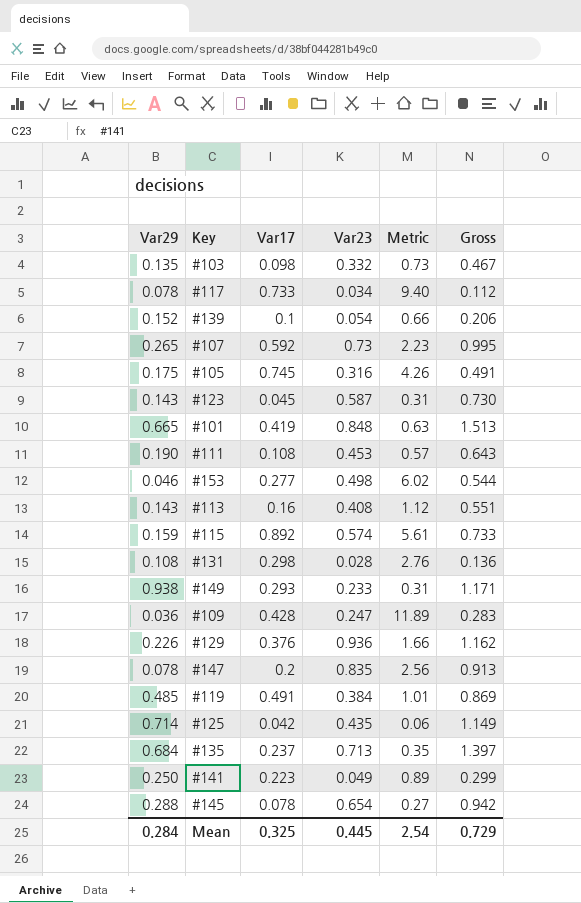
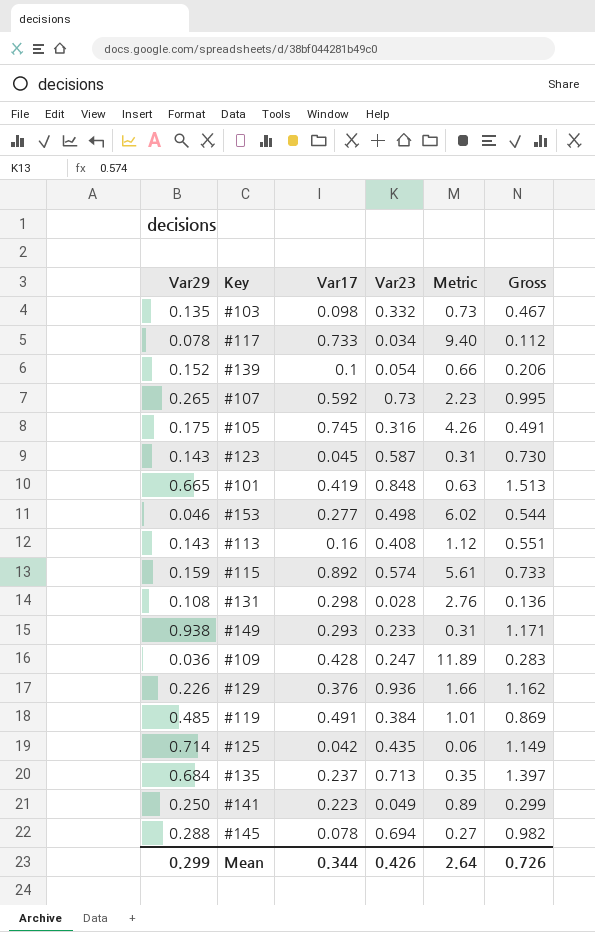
row #111: 0.190 | 0.108 | 0.453 | 0.57 | 0.643 -> none
row #147: 0.078 | 0.2 | 0.835 | 2.56 | 0.913 -> none
#145 | Var23: 0.654 -> 0.694
#145 | Gross: 0.942 -> 0.982
Mean | Var29: 0.284 -> 0.299
Mean | Var17: 0.325 -> 0.344
Mean | Var23: 0.445 -> 0.426
Mean | Metric: 2.54 -> 2.64
Mean | Gross: 0.729 -> 0.726

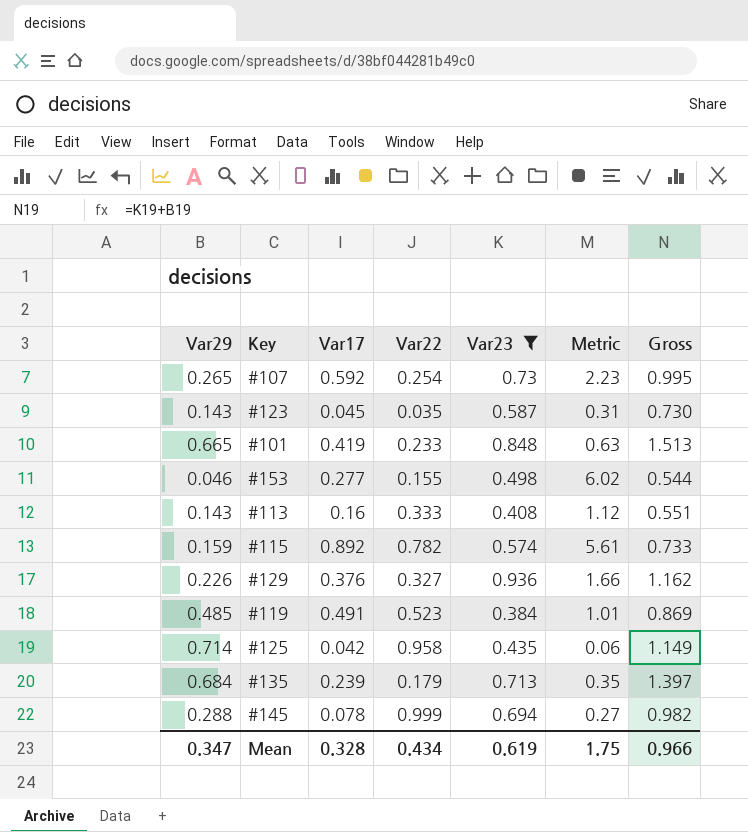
filter: none -> Var23 >= 0.384
column Var22 | position: none -> 4
#135 | Var17: 0.237 -> 0.239
Mean | Var29: 0.299 -> 0.347
Mean | Var17: 0.344 -> 0.328
Mean | Var23: 0.426 -> 0.619
Mean | Metric: 2.64 -> 1.75
Mean | Gross: 0.726 -> 0.966

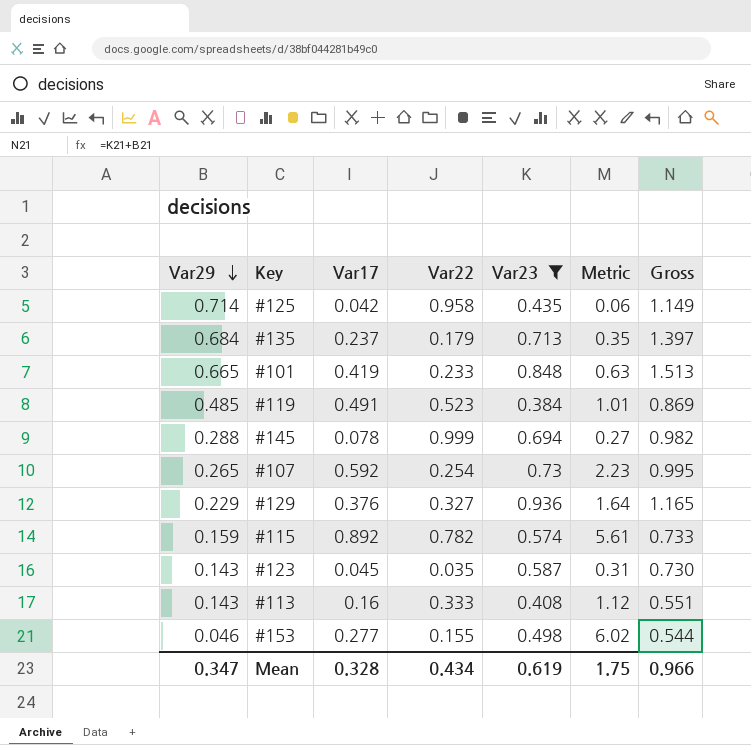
row order: none -> Var29 descending
#135 | Var17: 0.239 -> 0.237
#129 | Var29: 0.226 -> 0.229
#129 | Metric: 1.66 -> 1.64
#129 | Gross: 1.162 -> 1.165

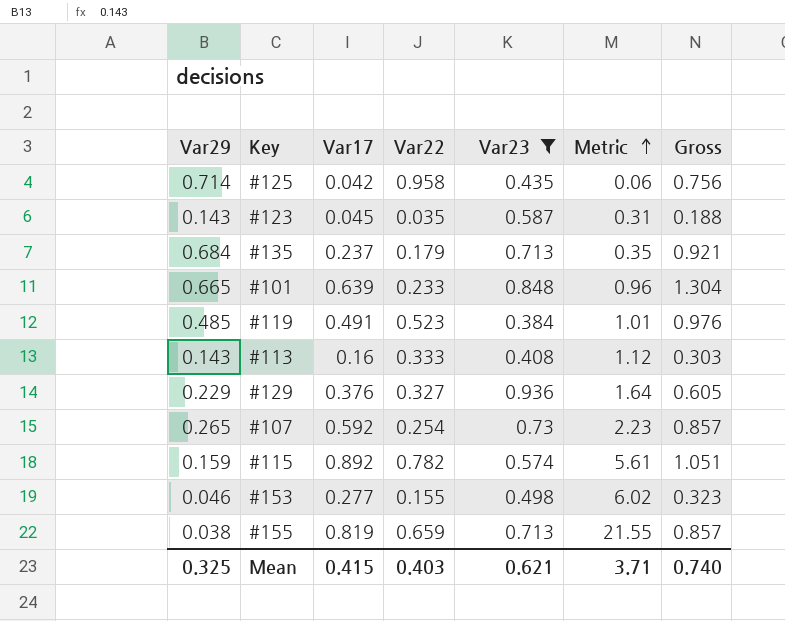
row order: Var29 descending -> Metric ascending
column Gross | formula: [Var29] + [Var23] -> [Var29] + [Var17]
row #145: 0.288 | 0.078 | 0.999 | 0.694 | 0.27 | 0.982 -> none
#101 | Var17: 0.419 -> 0.639
#101 | Metric: 0.63 -> 0.96
row #155: none -> 0.038 | 0.819 | 0.659 | 0.713 | 21.55 | 0.857
Mean | Var29: 0.347 -> 0.325
Mean | Var17: 0.328 -> 0.415
Mean | Var22: 0.434 -> 0.403
Mean | Var23: 0.619 -> 0.621
Mean | Metric: 1.75 -> 3.71
Mean | Gross: 0.966 -> 0.740

